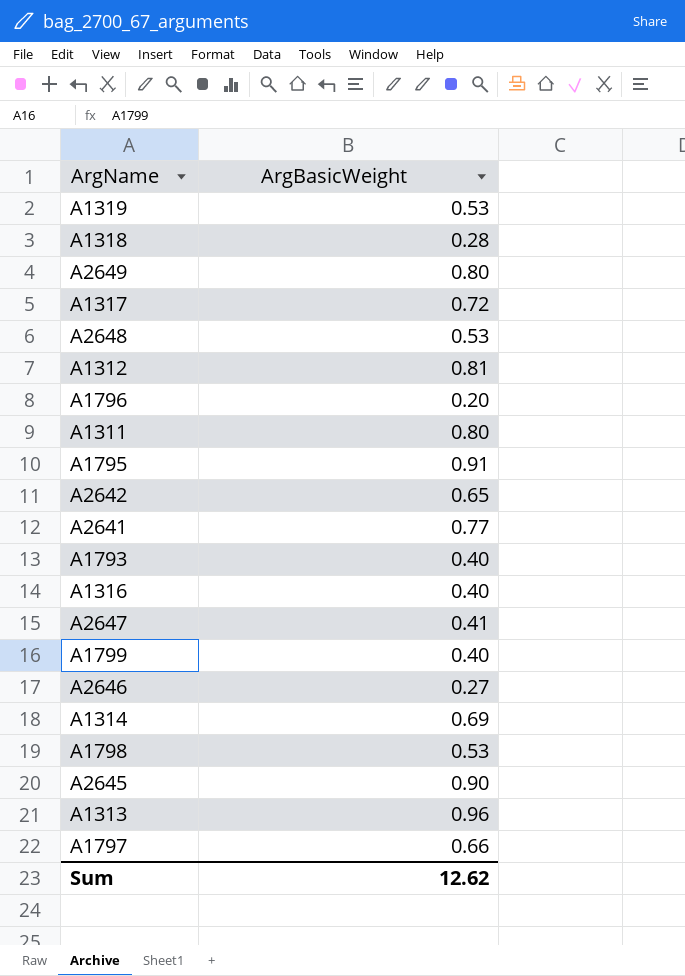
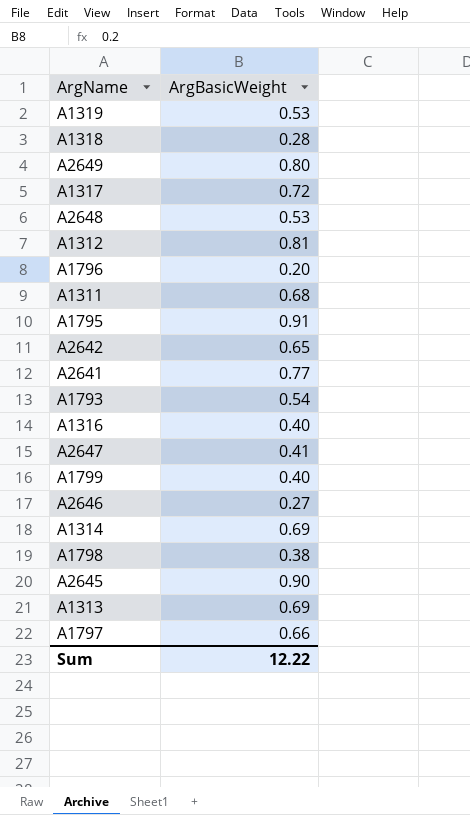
A1311 | ArgBasicWeight: 0.80 -> 0.68
A1793 | ArgBasicWeight: 0.40 -> 0.54
A1798 | ArgBasicWeight: 0.53 -> 0.38
A1313 | ArgBasicWeight: 0.96 -> 0.69
Sum | ArgBasicWeight: 12.62 -> 12.22

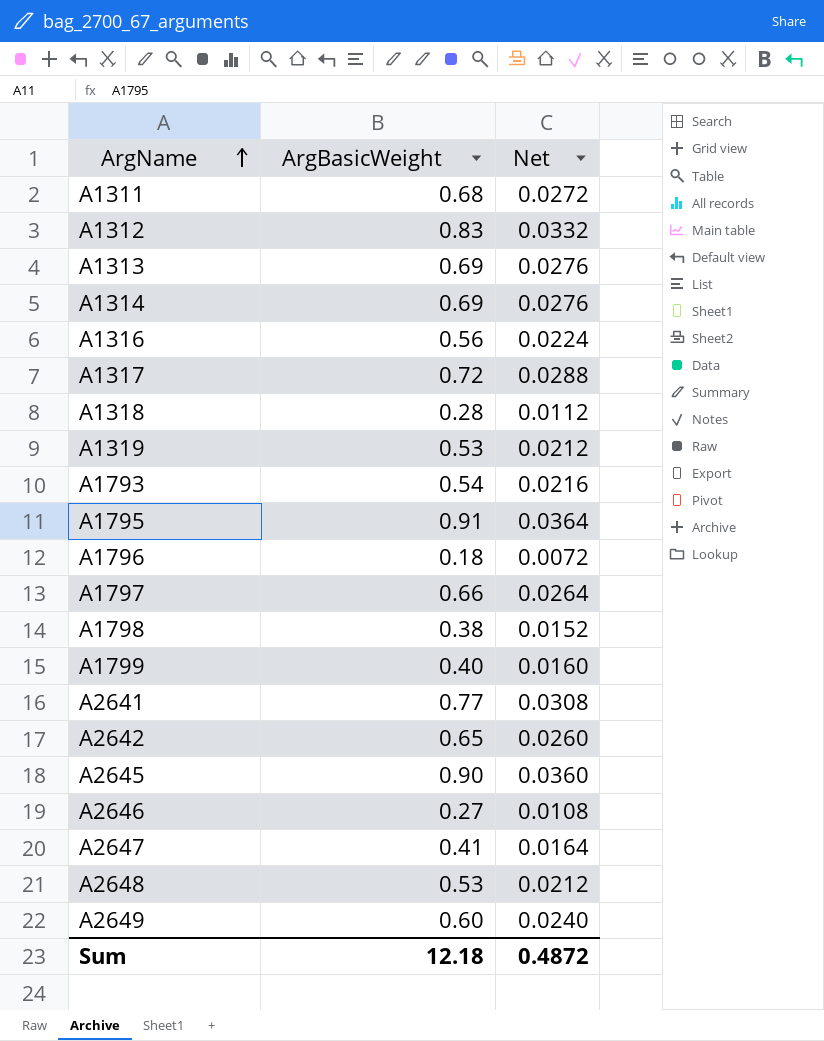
row order: none -> ArgName ascending
column Net | formula: none -> [ArgBasicWeight] * 0.04
A1312 | ArgBasicWeight: 0.81 -> 0.83
A1316 | ArgBasicWeight: 0.40 -> 0.56
A1796 | ArgBasicWeight: 0.20 -> 0.18
A2649 | ArgBasicWeight: 0.80 -> 0.60
Sum | ArgBasicWeight: 12.22 -> 12.18

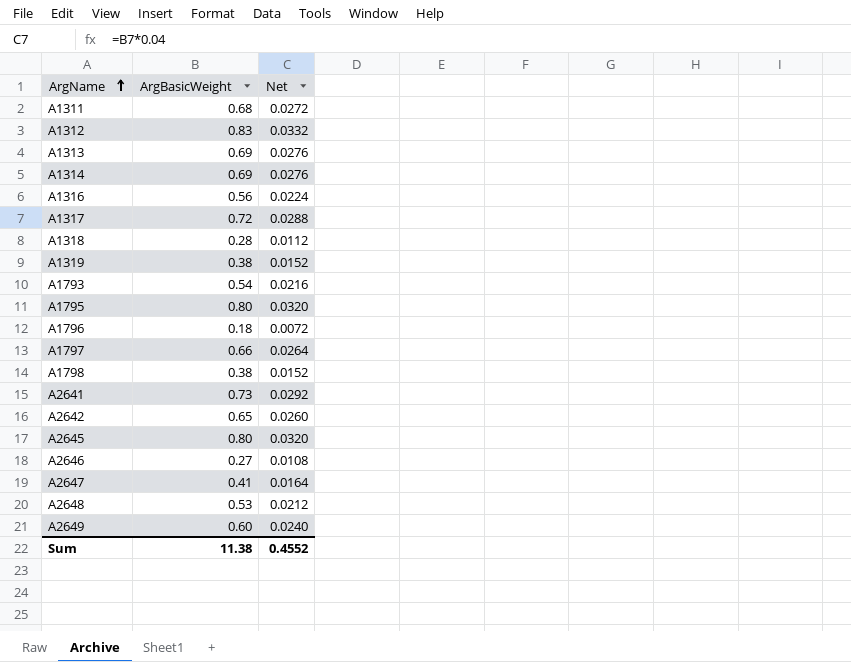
row A1799: 0.40 | 0.0160 -> none
A1319 | ArgBasicWeight: 0.53 -> 0.38
A1319 | Net: 0.0212 -> 0.0152
A1795 | ArgBasicWeight: 0.91 -> 0.80
A1795 | Net: 0.0364 -> 0.0320
A2641 | ArgBasicWeight: 0.77 -> 0.73
A2641 | Net: 0.0308 -> 0.0292
A2645 | ArgBasicWeight: 0.90 -> 0.80
A2645 | Net: 0.0360 -> 0.0320
Sum | ArgBasicWeight: 12.18 -> 11.38
Sum | Net: 0.4872 -> 0.4552

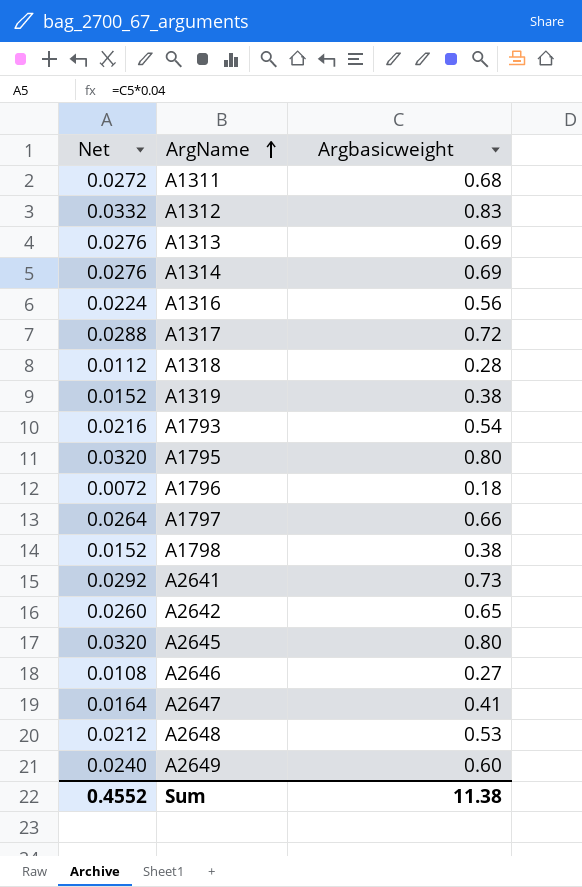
column Net | position: 3 -> 1
column name: ArgBasicWeight -> Argbasicweight

